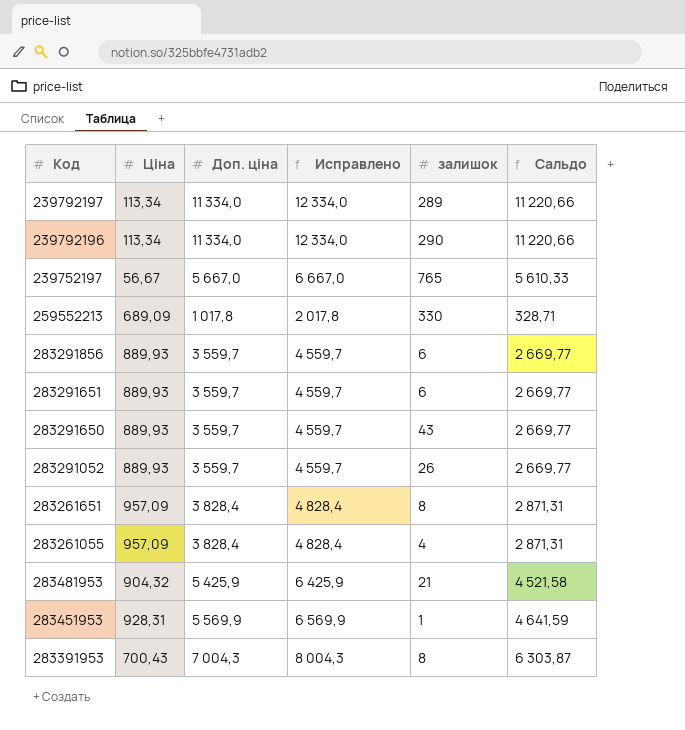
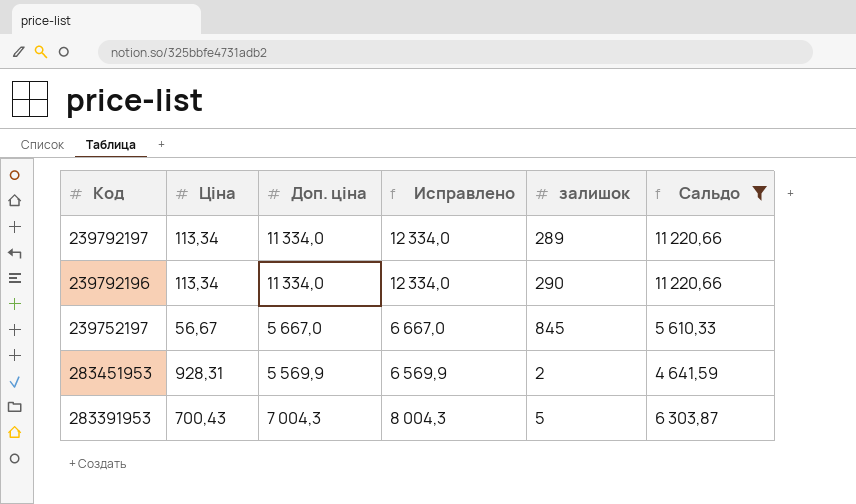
filter: none -> Сальдо >= 4 641,59
239752197 | залишок: 765 -> 845
283451953 | залишок: 1 -> 2
283391953 | залишок: 8 -> 5

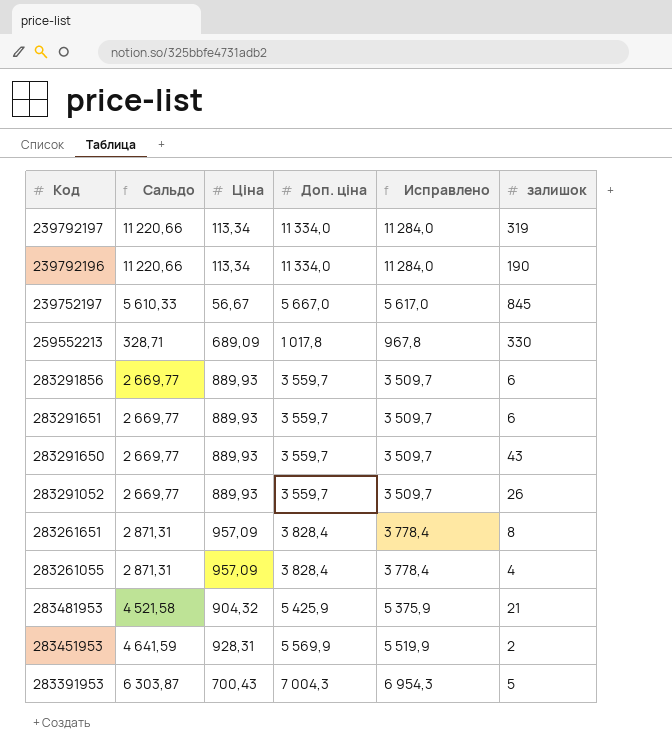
filter: Сальдо >= 4 641,59 -> none
column Сальдо | position: 6 -> 2
column Исправлено | formula: [Доп. ціна] + 1000 -> [Доп. ціна] - 50
239792197 | залишок: 289 -> 319
239792196 | залишок: 290 -> 190

